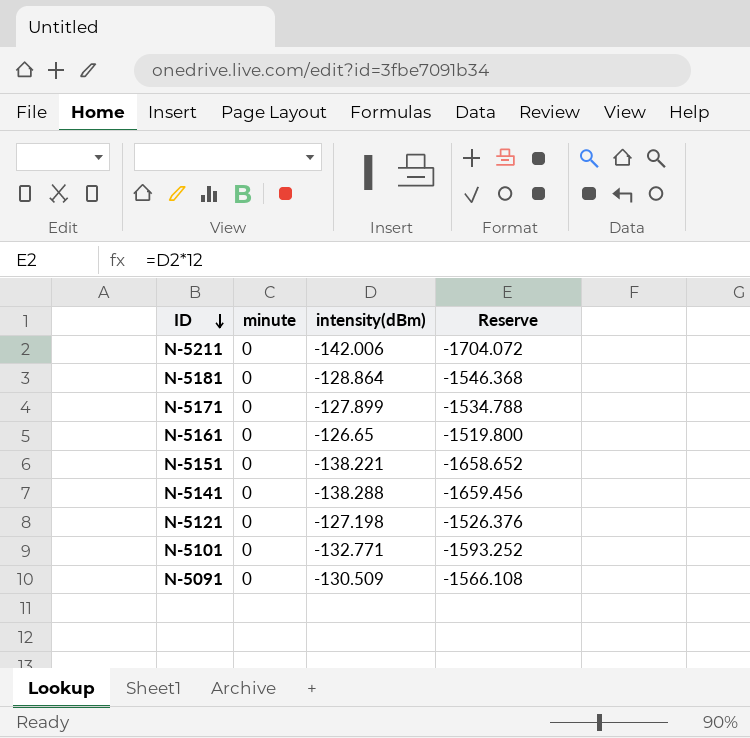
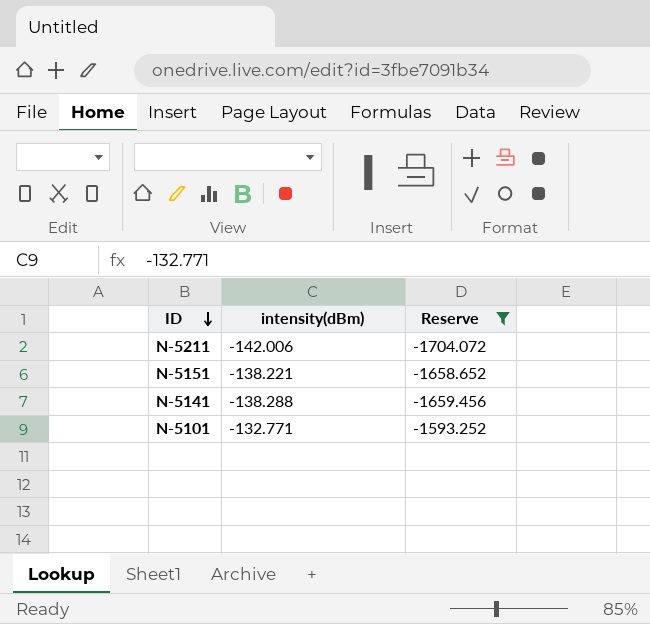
filter: none -> Reserve <= -1593.252
column minute | position: 2 -> none

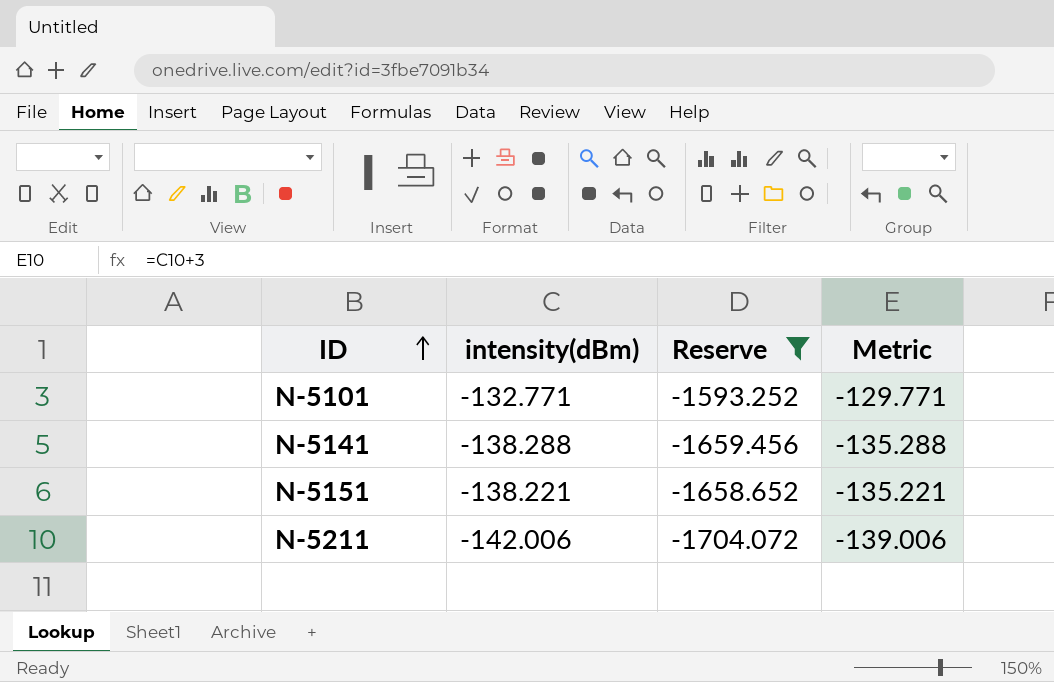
row order: ID descending -> ID ascending
column Metric | formula: none -> [intensity(dBm)] + 3

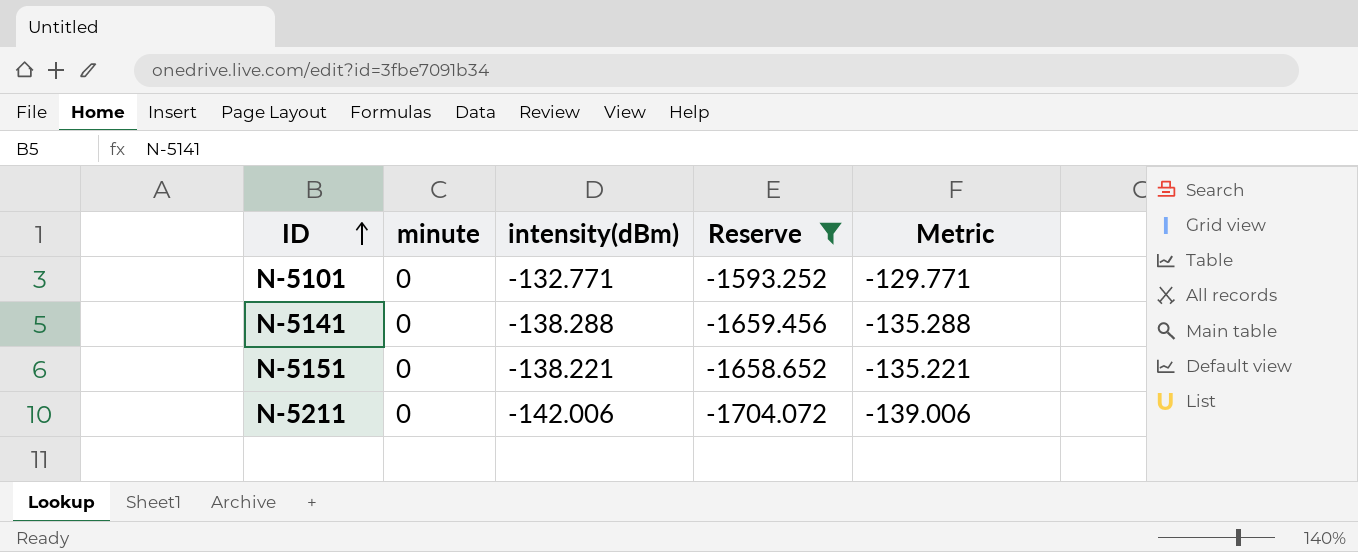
column minute | position: none -> 2

